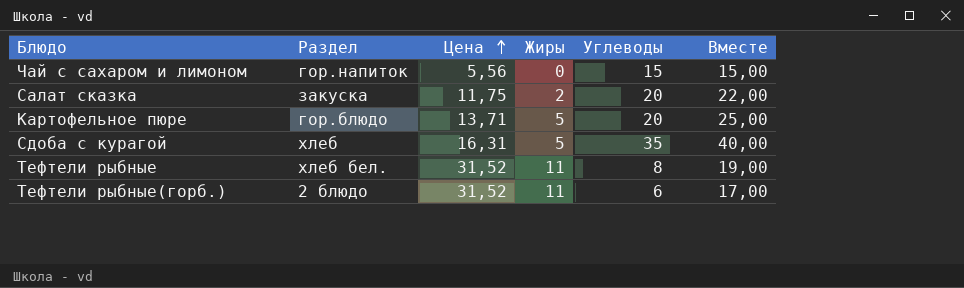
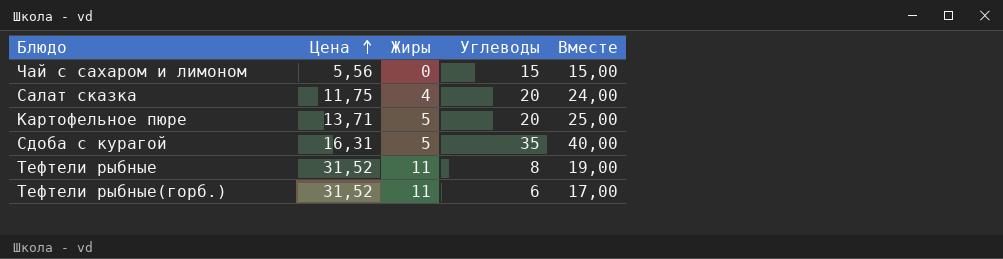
column Раздел | position: 2 -> none
Салат сказка | Жиры: 2 -> 4
Салат сказка | Вместе: 22,00 -> 24,00

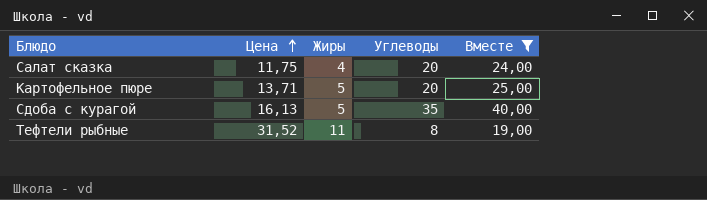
filter: none -> Вместе >= 19,00
Сдоба с курагой | Цена: 16,31 -> 16,13

